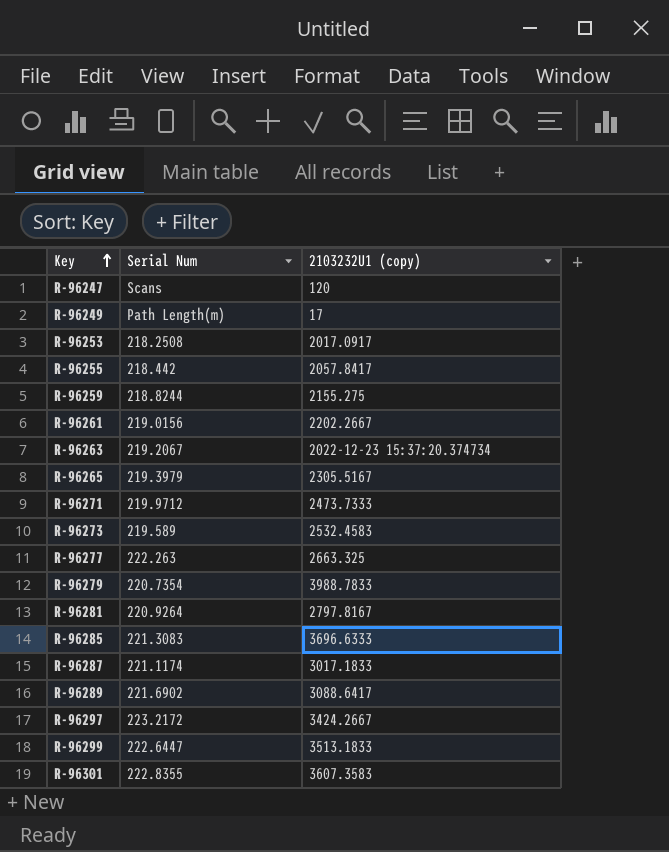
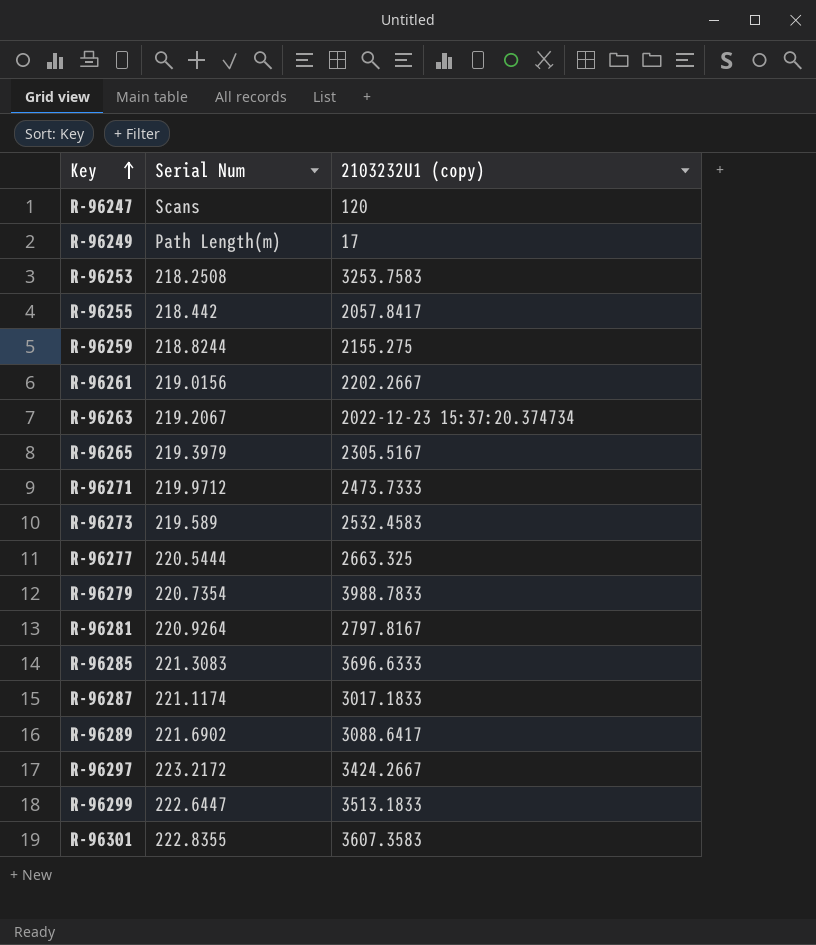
R-96253 | 2103232U1 (copy): 2017.0917 -> 3253.7583
R-96277 | Serial Num: 222.263 -> 220.5444

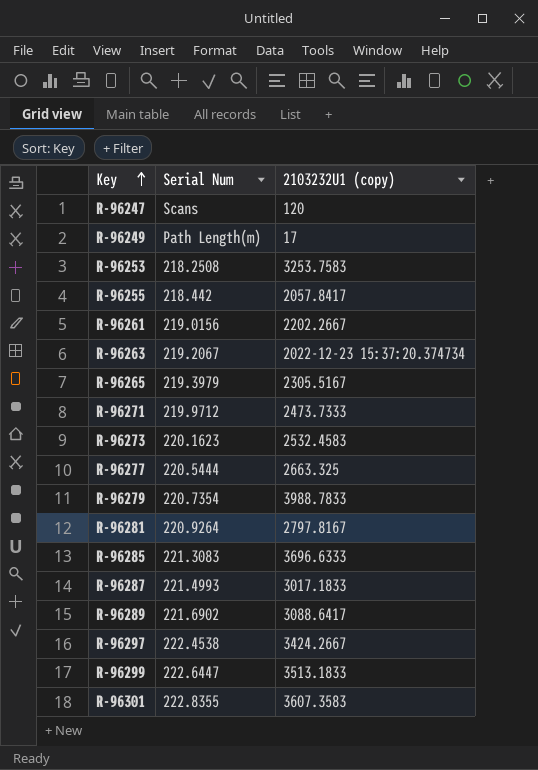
row R-96259: 218.8244 | 2155.275 -> none
R-96273 | Serial Num: 219.589 -> 220.1623
R-96287 | Serial Num: 221.1174 -> 221.4993
R-96297 | Serial Num: 223.2172 -> 222.4538

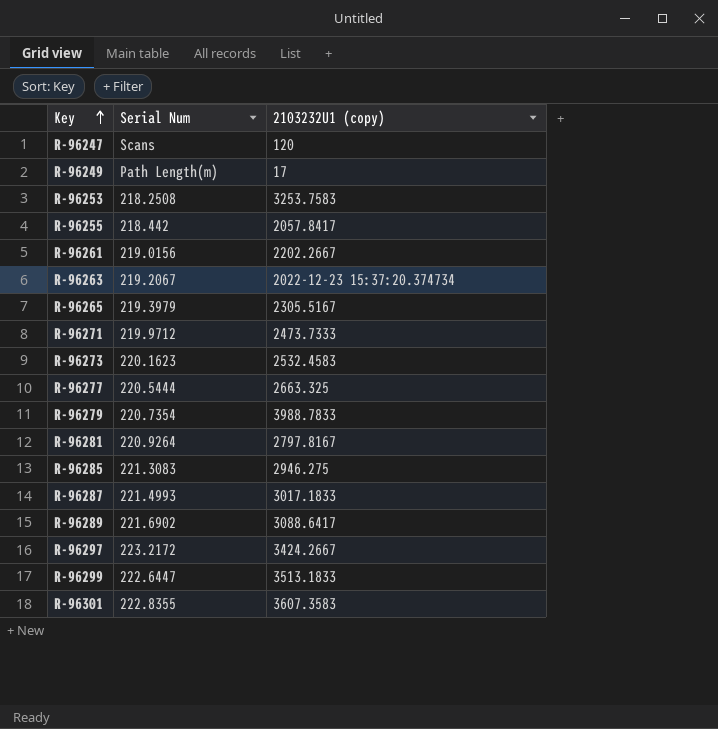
R-96285 | 2103232U1 (copy): 3696.6333 -> 2946.275
R-96297 | Serial Num: 222.4538 -> 223.2172

